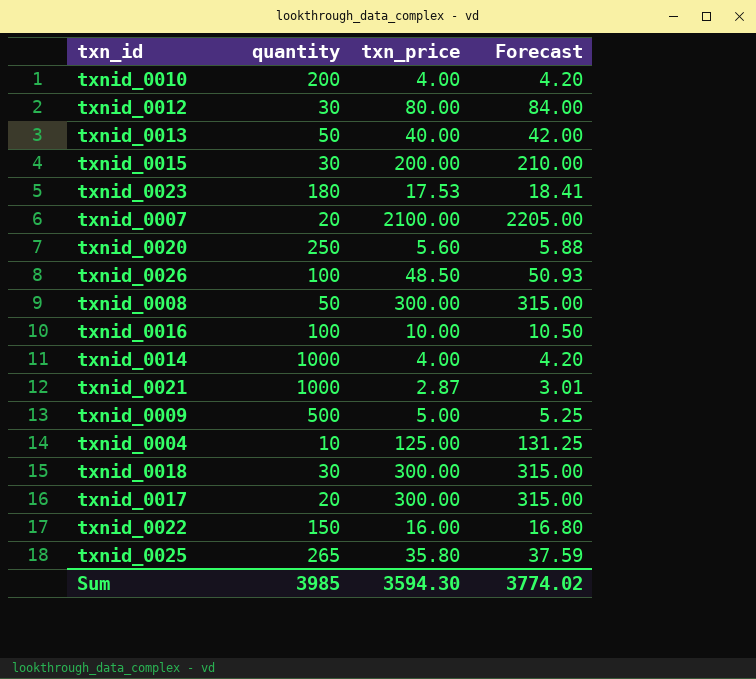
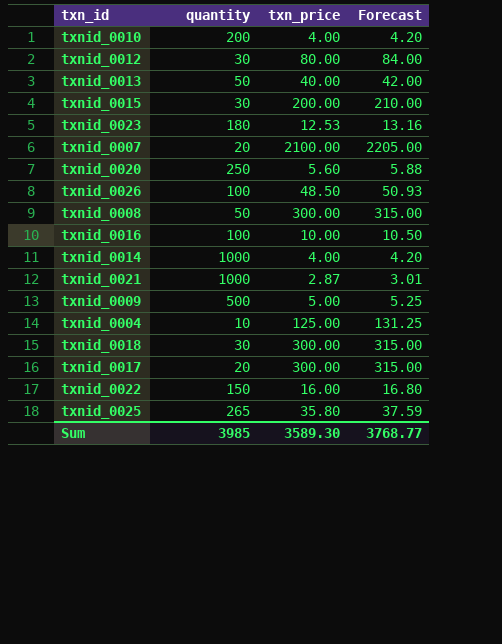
txnid_0023 | txn_price: 17.53 -> 12.53
txnid_0023 | Forecast: 18.41 -> 13.16
Sum | txn_price: 3594.30 -> 3589.30
Sum | Forecast: 3774.02 -> 3768.77

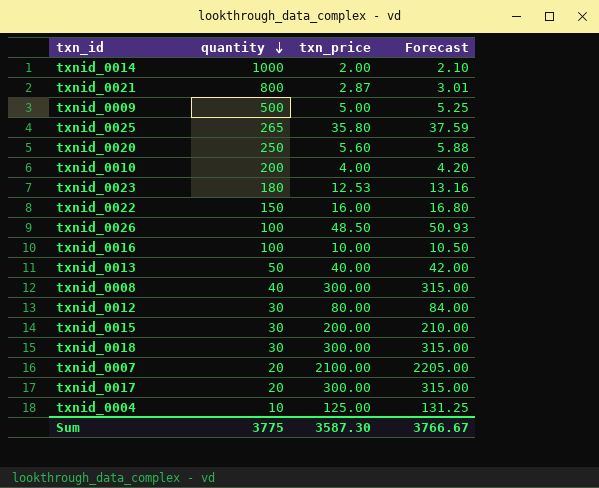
row order: none -> quantity descending
txnid_0014 | txn_price: 4.00 -> 2.00
txnid_0014 | Forecast: 4.20 -> 2.10
txnid_0021 | quantity: 1000 -> 800
txnid_0008 | quantity: 50 -> 40
Sum | quantity: 3985 -> 3775
Sum | txn_price: 3589.30 -> 3587.30
Sum | Forecast: 3768.77 -> 3766.67

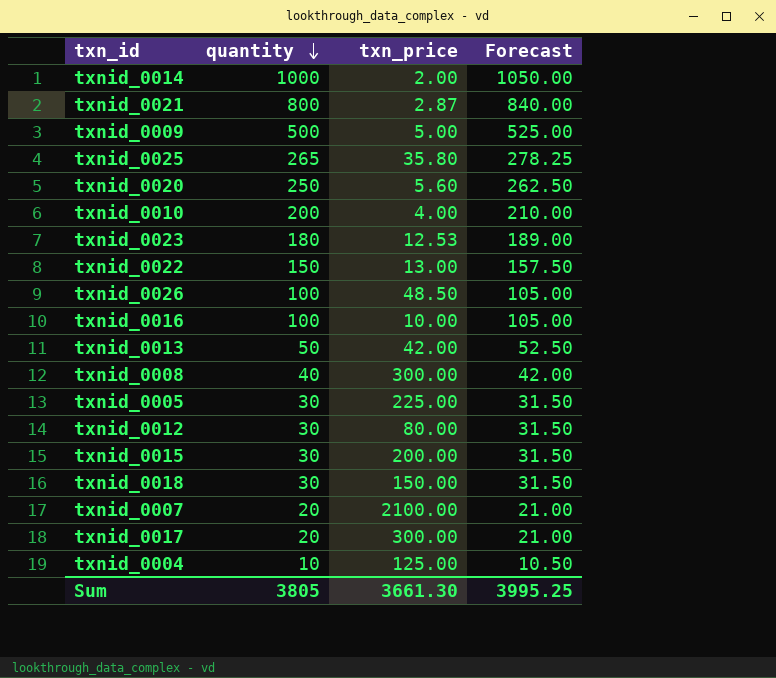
column Forecast | formula: [txn_price] * 1.05 -> [quantity] * 1.05
txnid_0022 | txn_price: 16.00 -> 13.00
txnid_0013 | txn_price: 40.00 -> 42.00
row txnid_0005: none -> 30 | 225.00 | 31.50
txnid_0018 | txn_price: 300.00 -> 150.00
Sum | quantity: 3775 -> 3805
Sum | txn_price: 3587.30 -> 3661.30
Sum | Forecast: 3766.67 -> 3995.25

